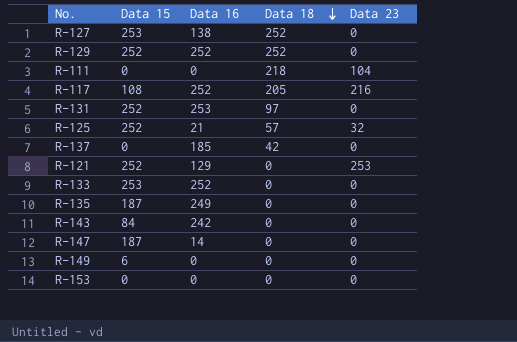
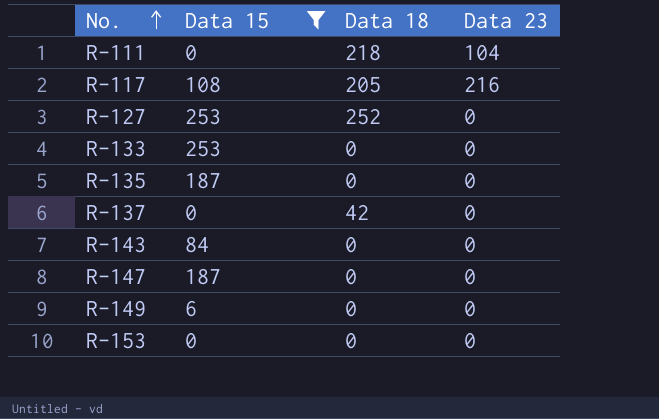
filter: none -> Data 15 != 252
row order: Data 18 descending -> No. ascending
column Data 16 | position: 3 -> none

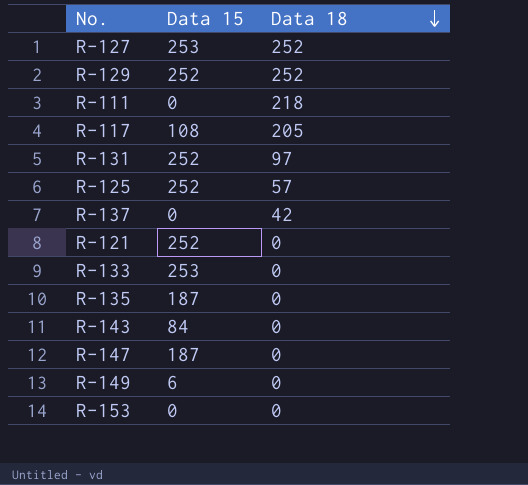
filter: Data 15 != 252 -> none
row order: No. ascending -> Data 18 descending
column Data 23 | position: 4 -> none

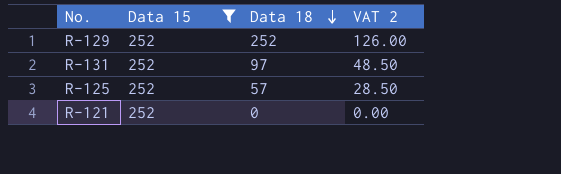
filter: none -> Data 15 = 252
column VAT 2 | formula: none -> [Data 18] * 0.5

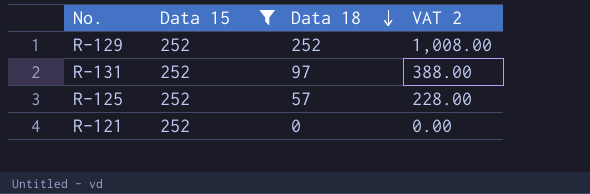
column VAT 2 | formula: [Data 18] * 0.5 -> [Data 18] * 4

